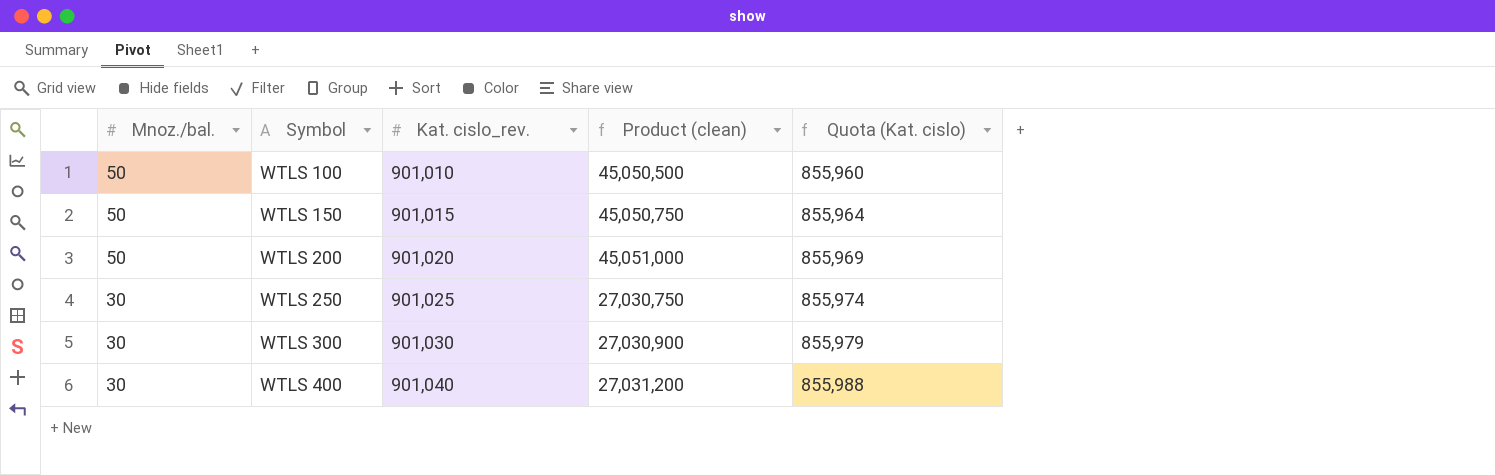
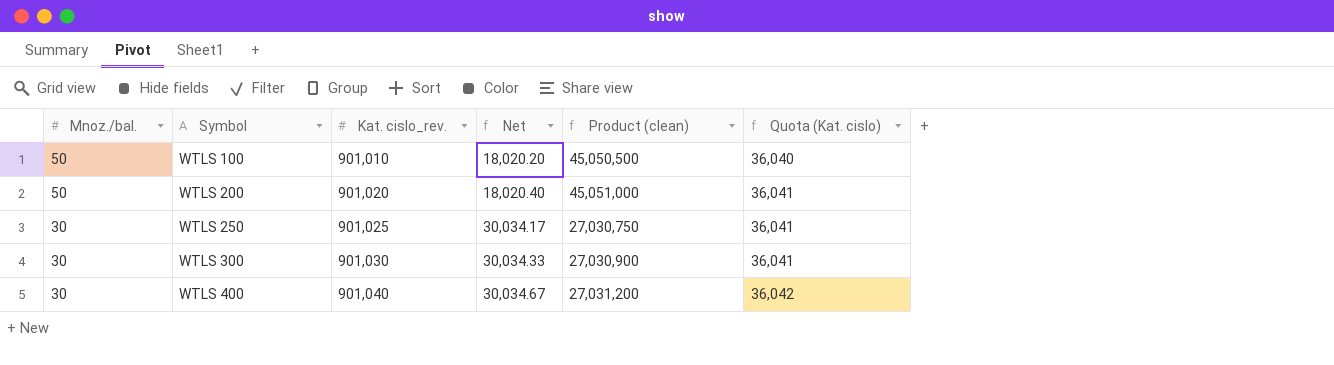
column Net | formula: none -> [Kat. cislo_rev.] / [Mnoz./bal.]
column Quota (Kat. cislo) | formula: [Kat. cislo_rev.] * 0.95 -> [Kat. cislo_rev.] * 0.04
row WTLS 150: 50 | 901,015 | 45,050,750 | 855,964 -> none

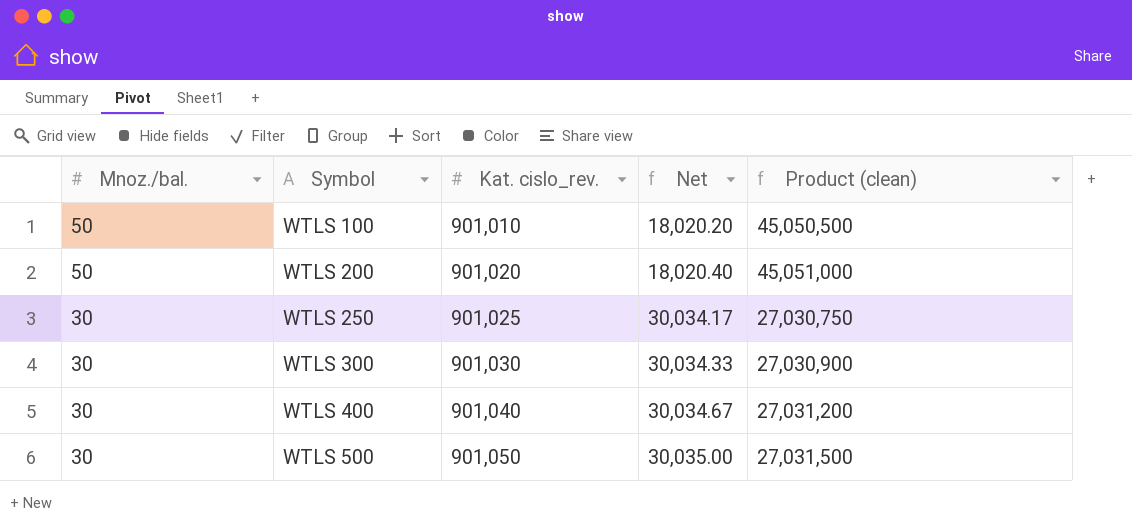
column Quota (Kat. cislo) | formula: [Kat. cislo_rev.] * 0.04 -> none
row WTLS 500: none -> 30 | 901,050 | 30,035.00 | 27,031,500

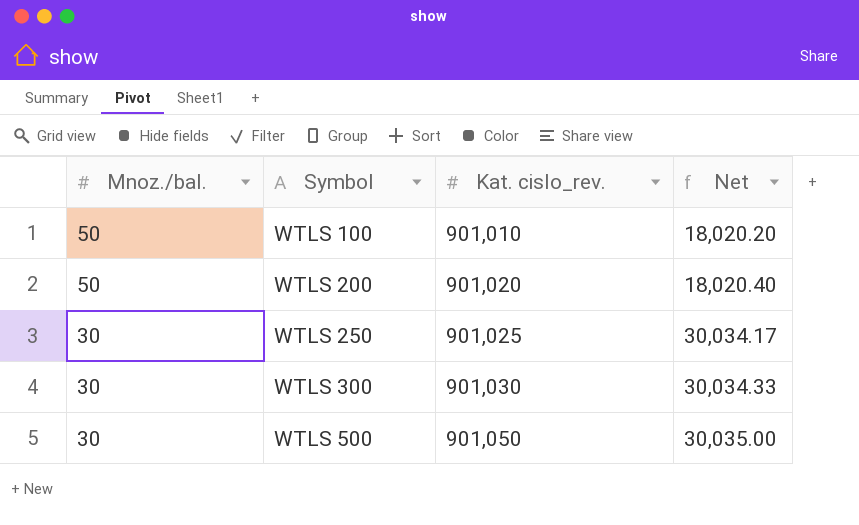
column Product (clean) | formula: [Mnoz./bal.] * [Kat. cislo_rev.] -> none
row WTLS 400: 30 | 901,040 | 30,034.67 | 27,031,200 -> none

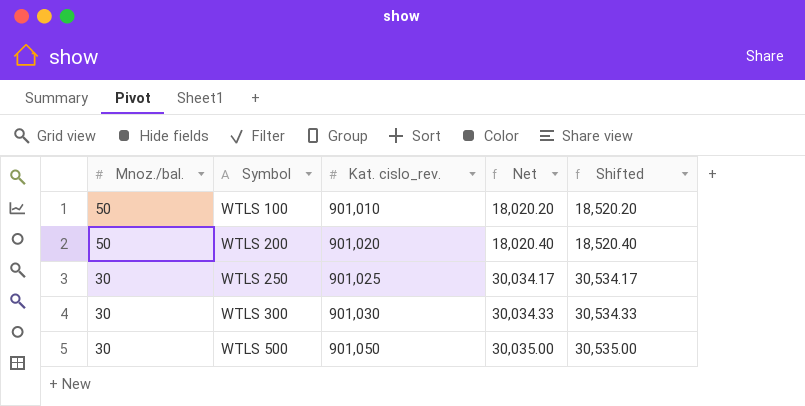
column Shifted | formula: none -> [Net] + 500

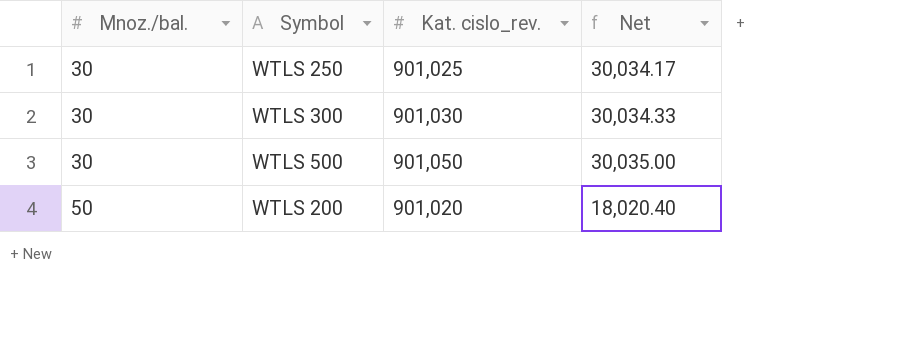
row order: Mnoz./bal. descending -> Mnoz./bal. ascending
column Shifted | formula: [Net] + 500 -> none
row WTLS 100: 50 | 901,010 | 18,020.20 | 18,520.20 -> none

